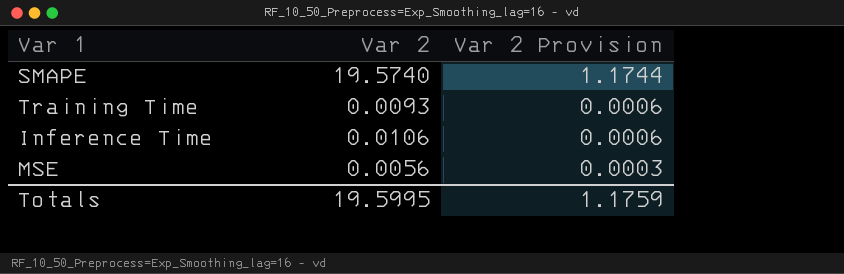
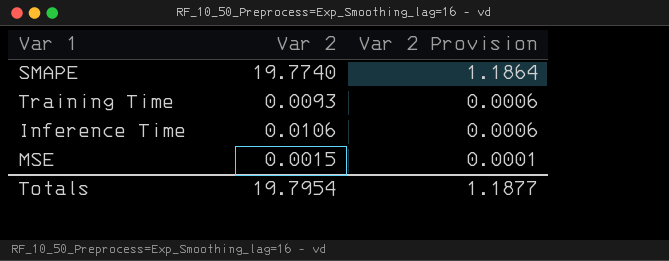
SMAPE | Var 2: 19.5740 -> 19.7740
SMAPE | Var 2 Provision: 1.1744 -> 1.1864
MSE | Var 2: 0.0056 -> 0.0015
MSE | Var 2 Provision: 0.0003 -> 0.0001
Totals | Var 2: 19.5995 -> 19.7954
Totals | Var 2 Provision: 1.1759 -> 1.1877

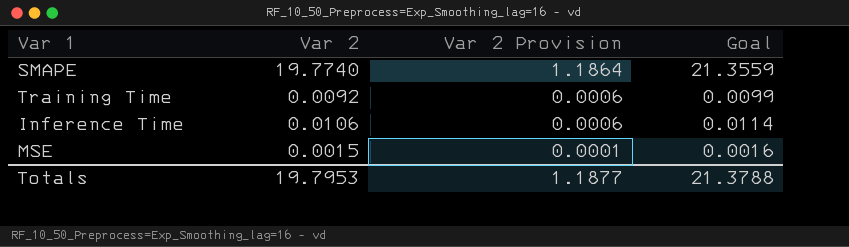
column Goal | formula: none -> [Var 2] * 1.08
Training Time | Var 2: 0.0093 -> 0.0092
Totals | Var 2: 19.7954 -> 19.7953

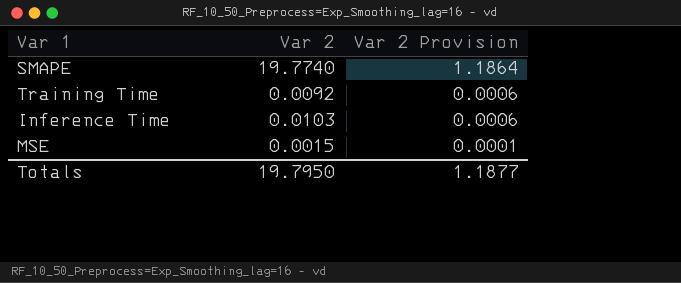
column Goal | formula: [Var 2] * 1.08 -> none
Inference Time | Var 2: 0.0106 -> 0.0103
Totals | Var 2: 19.7953 -> 19.7950

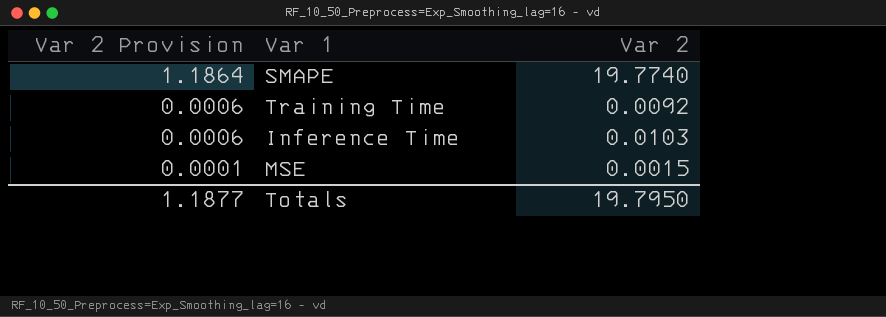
column Var 2 Provision | position: 3 -> 1

